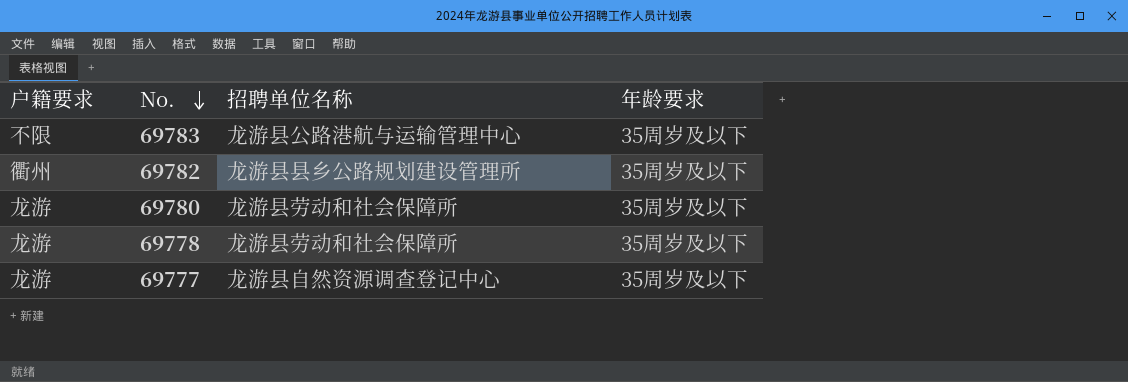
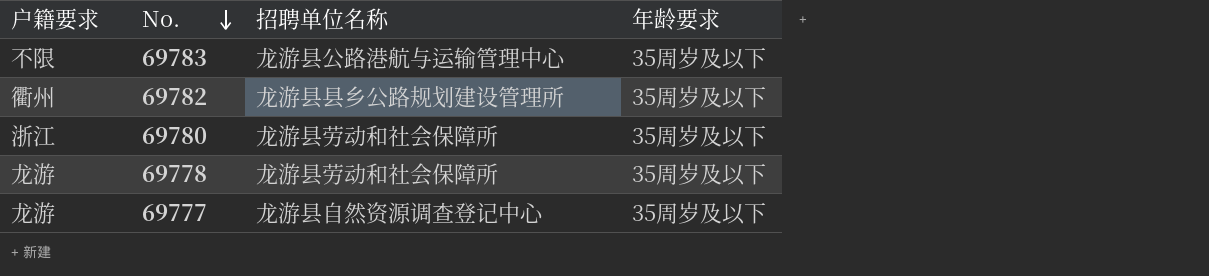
69780 | 户籍要求: 龙游 -> 浙江

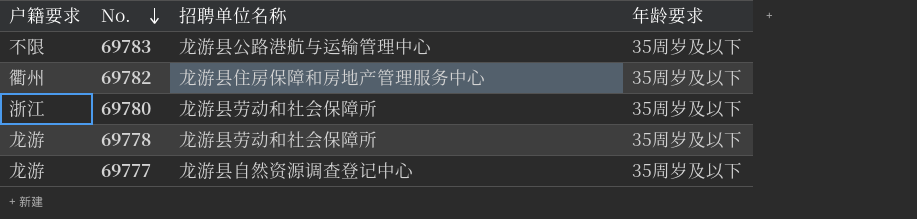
69782 | 招聘单位名称: 龙游县县乡公路规划建设管理所 -> 龙游县住房保障和房地产管理服务中心

